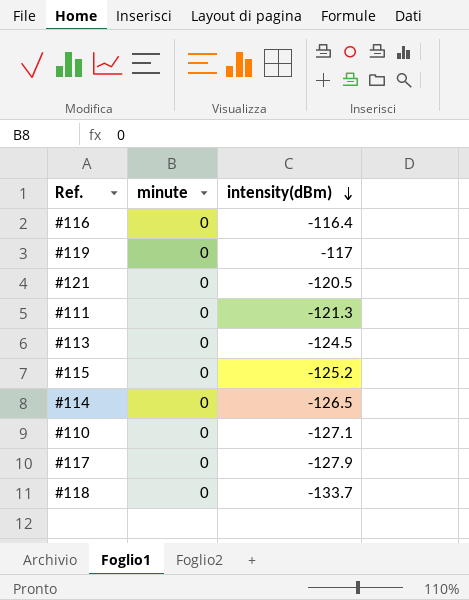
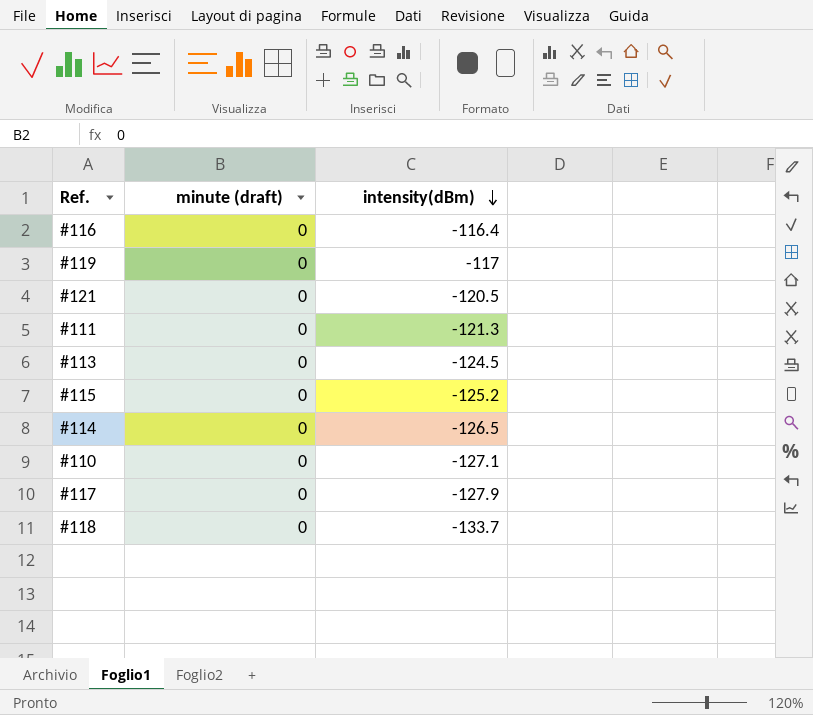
column name: minute -> minute (draft)

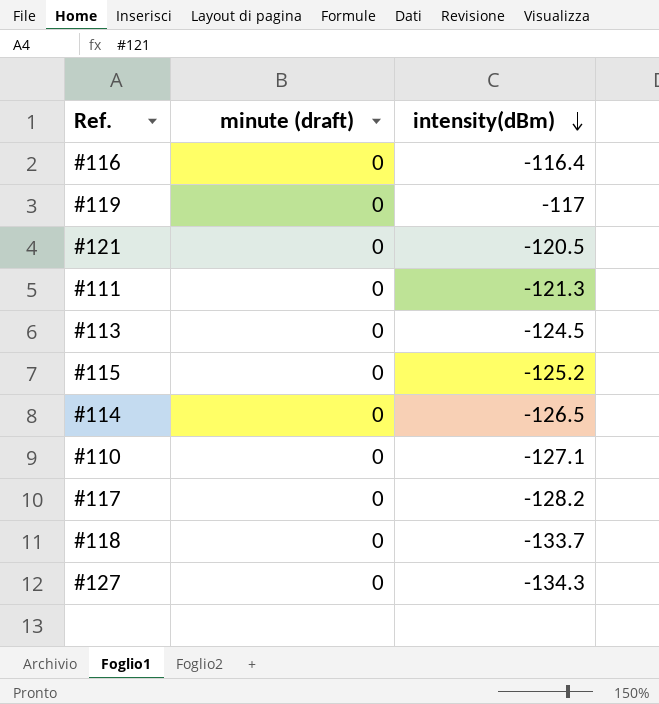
#117 | intensity(dBm): -127.9 -> -128.2
row #127: none -> 0 | -134.3

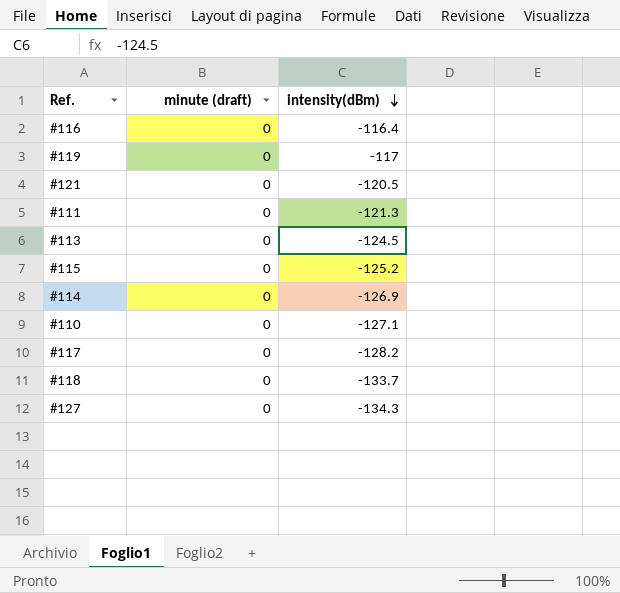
#114 | intensity(dBm): -126.5 -> -126.9

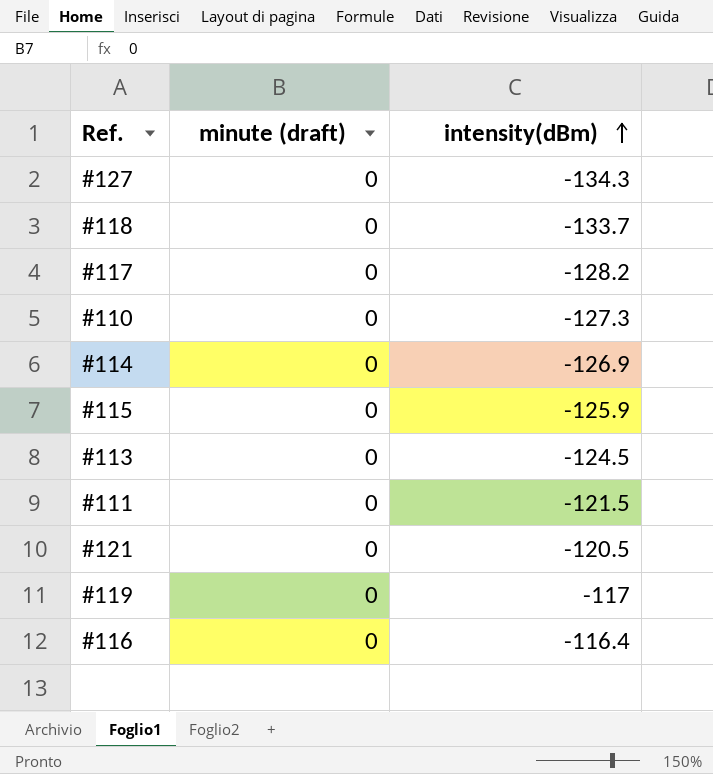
row order: intensity(dBm) descending -> intensity(dBm) ascending
#110 | intensity(dBm): -127.1 -> -127.3
#115 | intensity(dBm): -125.2 -> -125.9
#111 | intensity(dBm): -121.3 -> -121.5

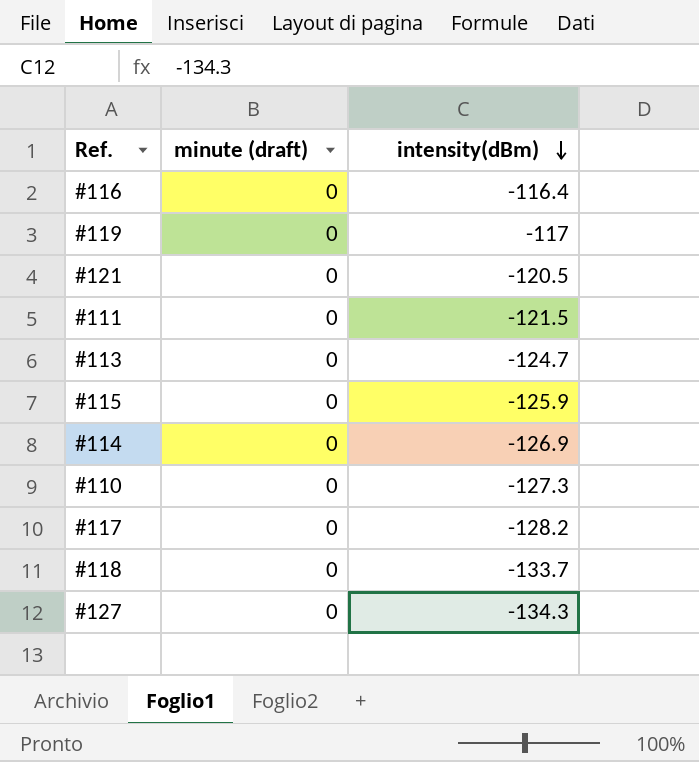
row order: intensity(dBm) ascending -> intensity(dBm) descending
#113 | intensity(dBm): -124.5 -> -124.7

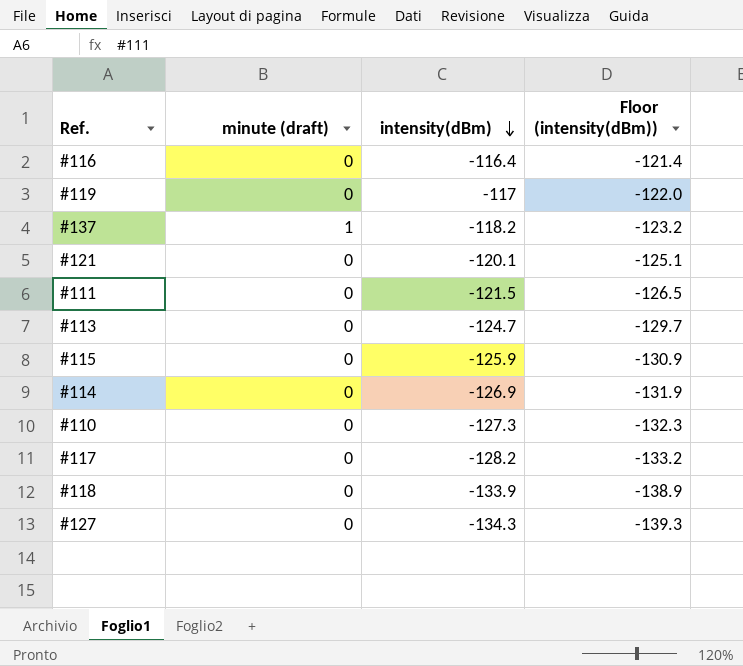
column Floor (intensity(dBm)) | formula: none -> [intensity(dBm)] - 5
row #137: none -> 1 | -118.2 | -123.2
#121 | intensity(dBm): -120.5 -> -120.1
#118 | intensity(dBm): -133.7 -> -133.9

